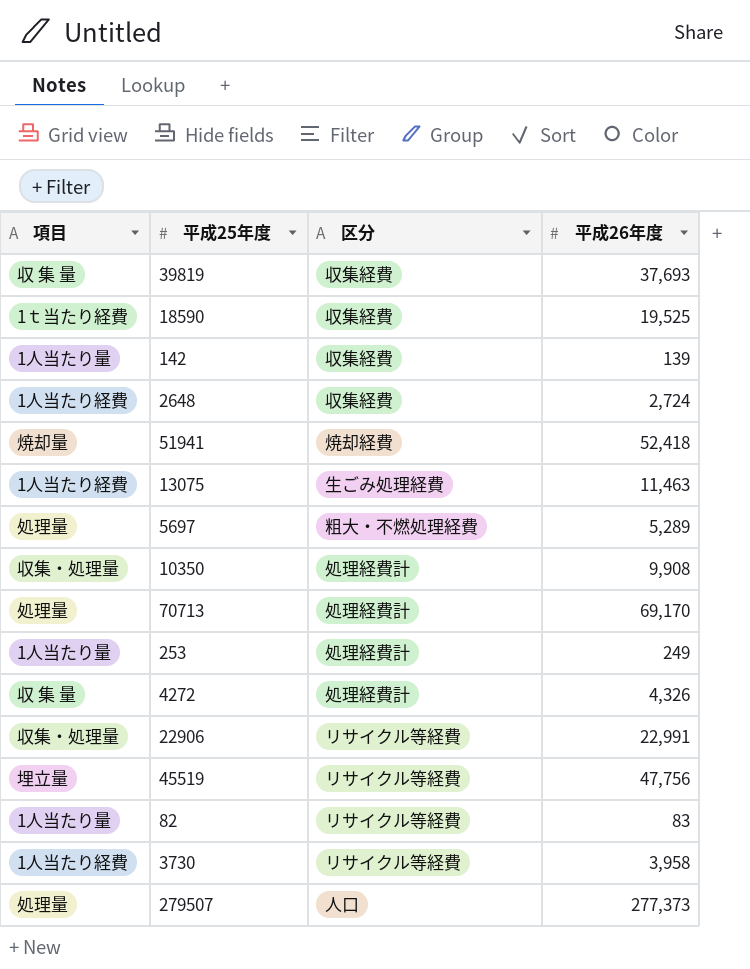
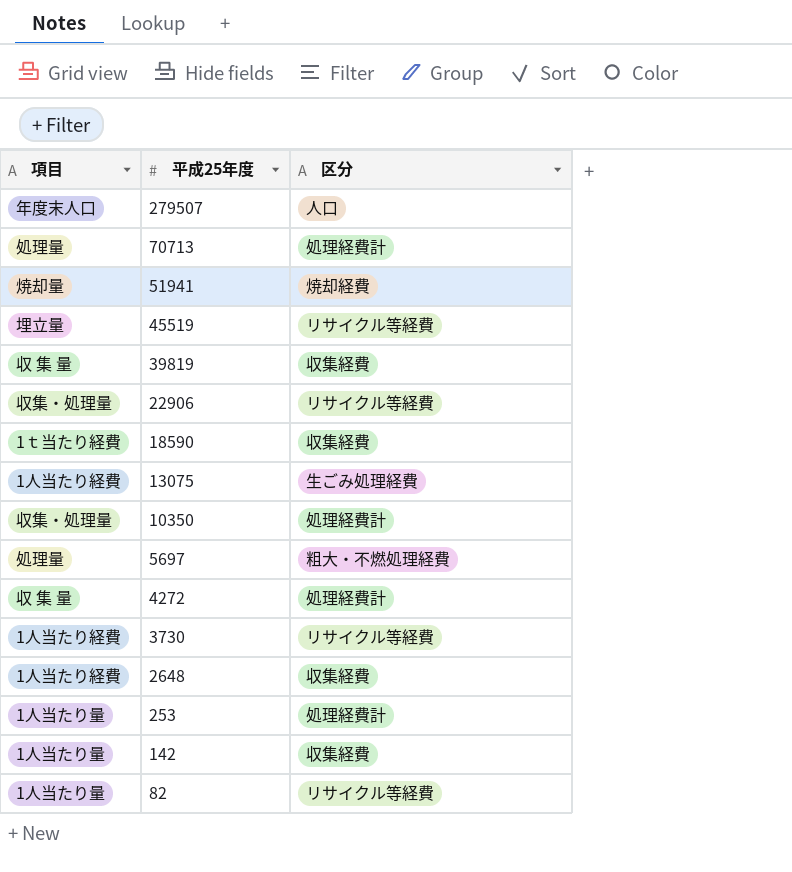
row order: none -> 平成25年度 descending
column 平成26年度 | position: 4 -> none
279507 | 項目: 処理量 -> 年度末人口

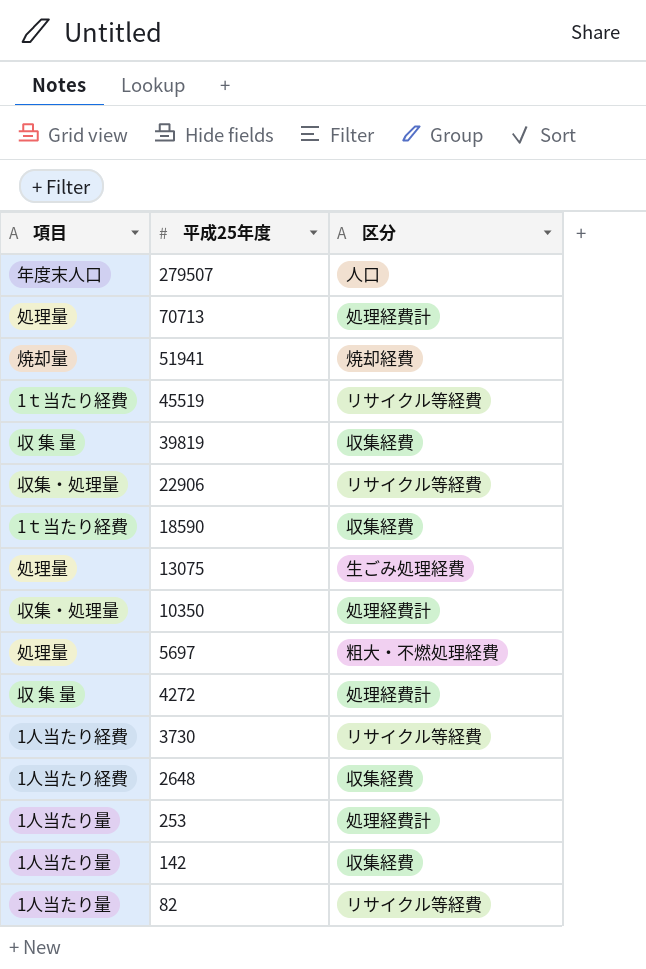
45519 | 項目: 埋立量 -> 1ｔ当たり経費
13075 | 項目: 1人当たり経費 -> 処理量

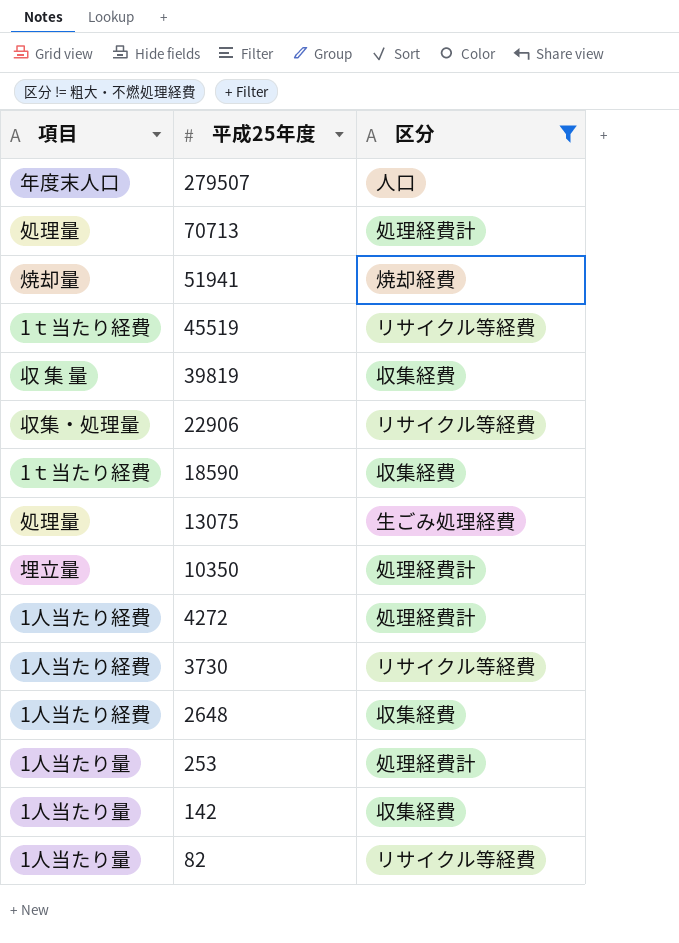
filter: none -> 区分 != 粗大・不燃処理経費
10350 | 項目: 収集・処理量 -> 埋立量
4272 | 項目: 収 集 量 -> 1人当たり経費

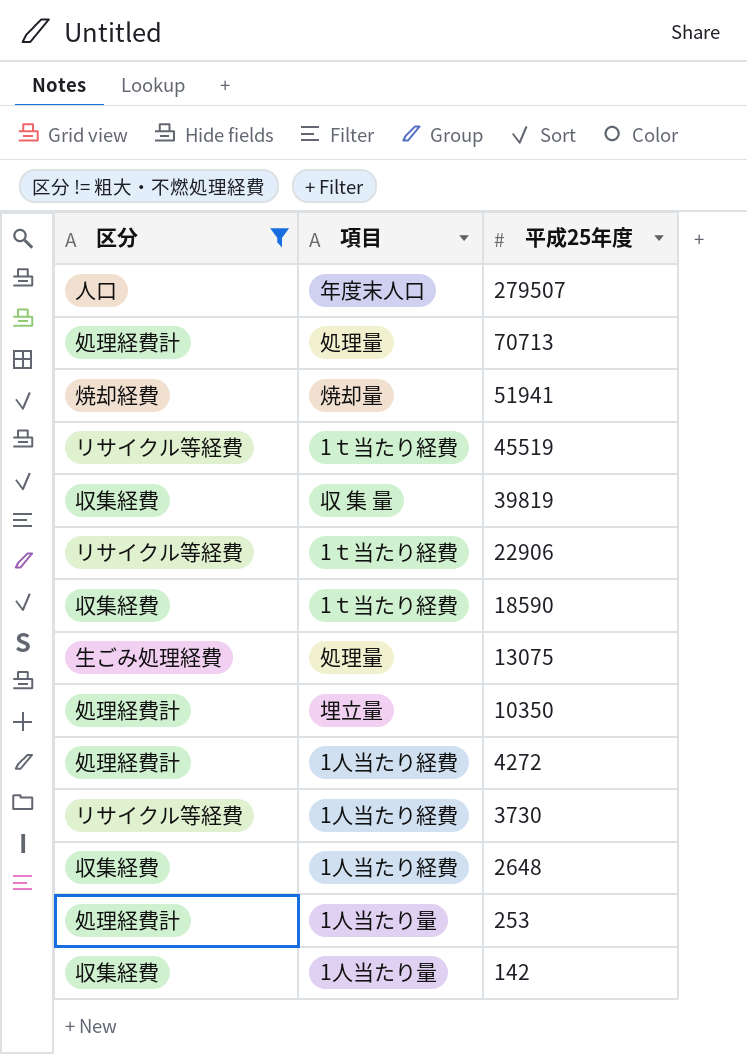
column 区分 | position: 3 -> 1
row 82: 1人当たり量 | リサイクル等経費 -> none
22906 | 項目: 収集・処理量 -> 1ｔ当たり経費

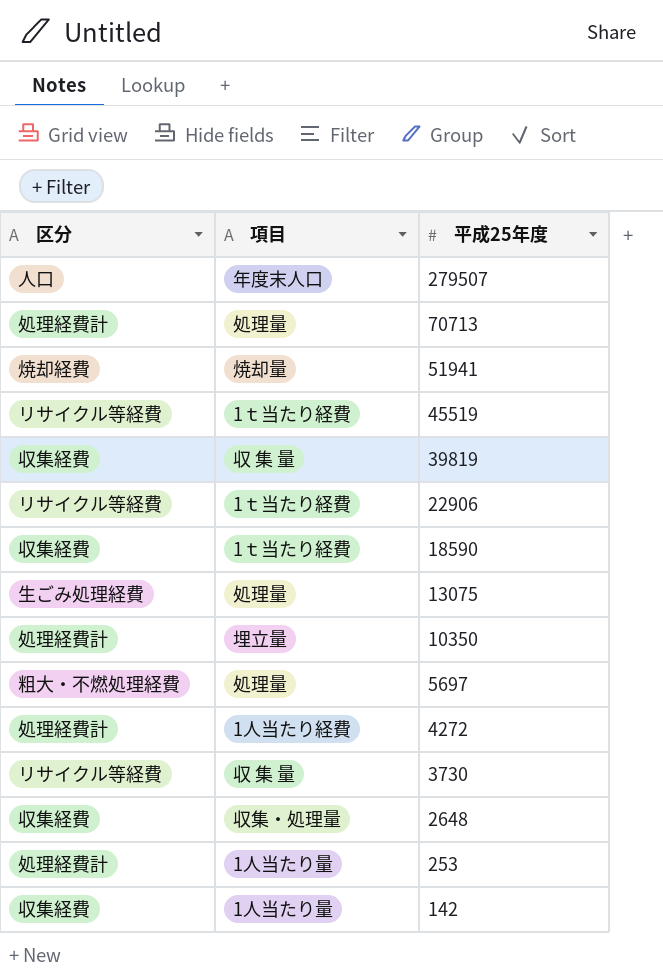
filter: 区分 != 粗大・不燃処理経費 -> none
3730 | 項目: 1人当たり経費 -> 収 集 量
2648 | 項目: 1人当たり経費 -> 収集・処理量

